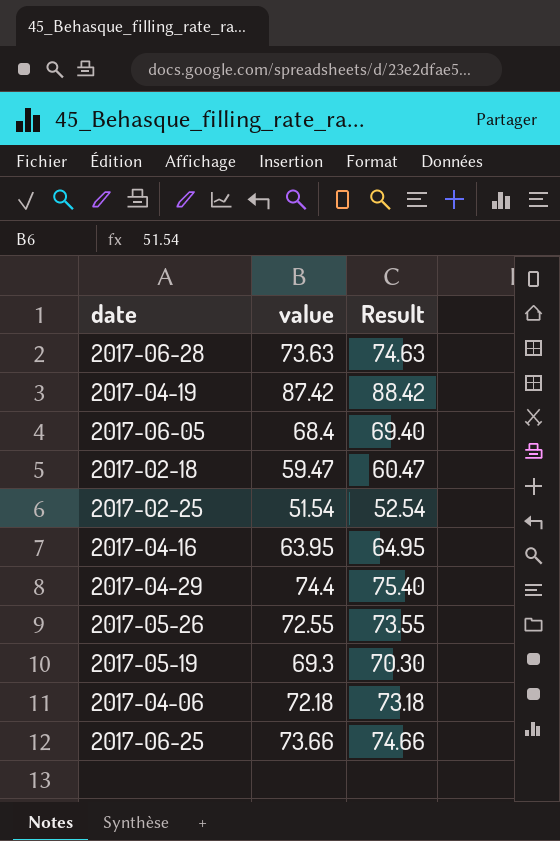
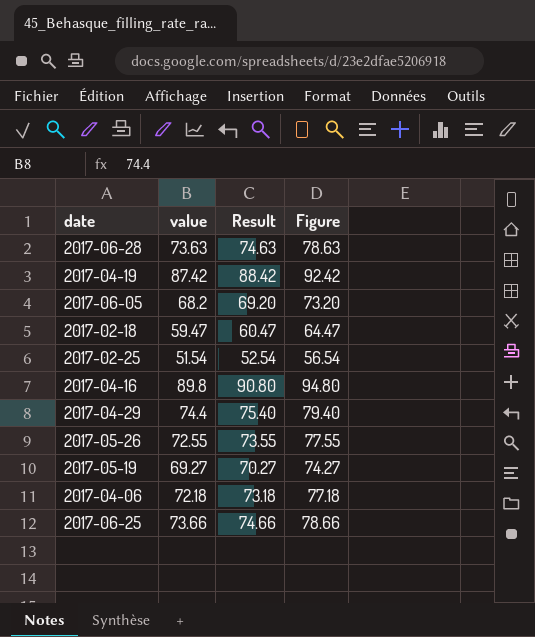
column Figure | formula: none -> [value] + 5
2017-06-05 | value: 68.4 -> 68.2
2017-06-05 | Result: 69.40 -> 69.20
2017-04-16 | value: 63.95 -> 89.8
2017-04-16 | Result: 64.95 -> 90.80
2017-05-19 | value: 69.3 -> 69.27
2017-05-19 | Result: 70.30 -> 70.27

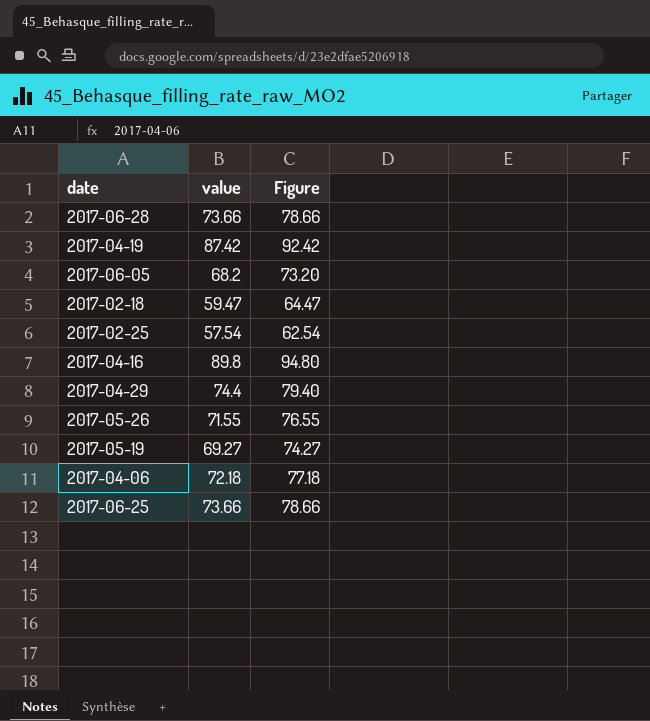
column Result | formula: [value] + 1 -> none
2017-06-28 | value: 73.63 -> 73.66
2017-06-28 | Figure: 78.63 -> 78.66
2017-02-25 | value: 51.54 -> 57.54
2017-02-25 | Figure: 56.54 -> 62.54
2017-05-26 | value: 72.55 -> 71.55
2017-05-26 | Figure: 77.55 -> 76.55

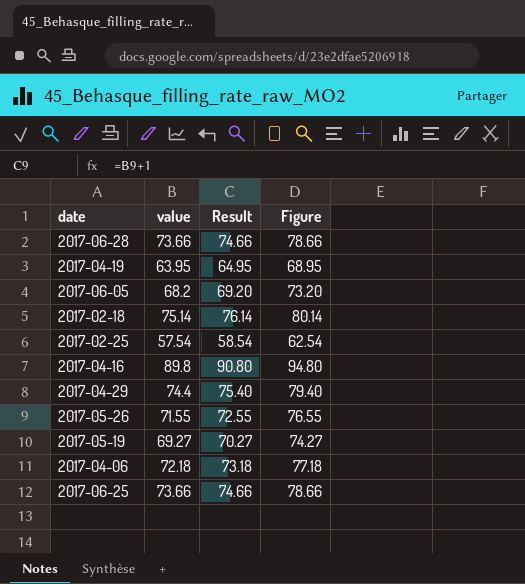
column Result | formula: none -> [value] + 1
2017-04-19 | value: 87.42 -> 63.95
2017-04-19 | Figure: 92.42 -> 68.95
2017-02-18 | value: 59.47 -> 75.14
2017-02-18 | Figure: 64.47 -> 80.14

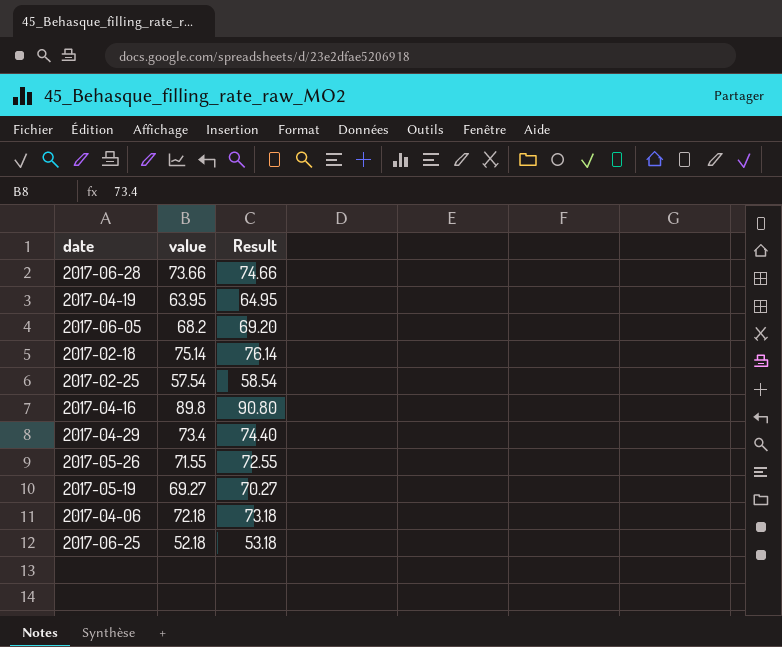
column Figure | formula: [value] + 5 -> none
2017-04-29 | value: 74.4 -> 73.4
2017-04-29 | Result: 75.40 -> 74.40
2017-06-25 | value: 73.66 -> 52.18
2017-06-25 | Result: 74.66 -> 53.18

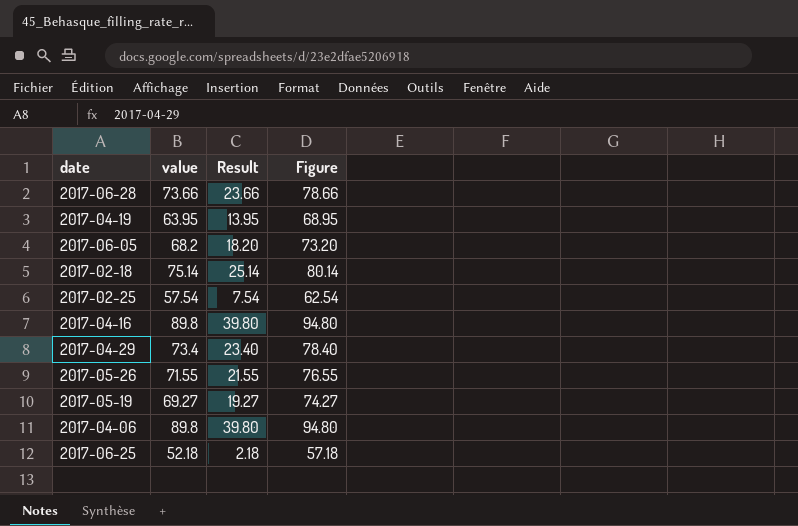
column Result | formula: [value] + 1 -> [value] - 50
column Figure | formula: none -> [value] + 5
2017-04-06 | value: 72.18 -> 89.8

